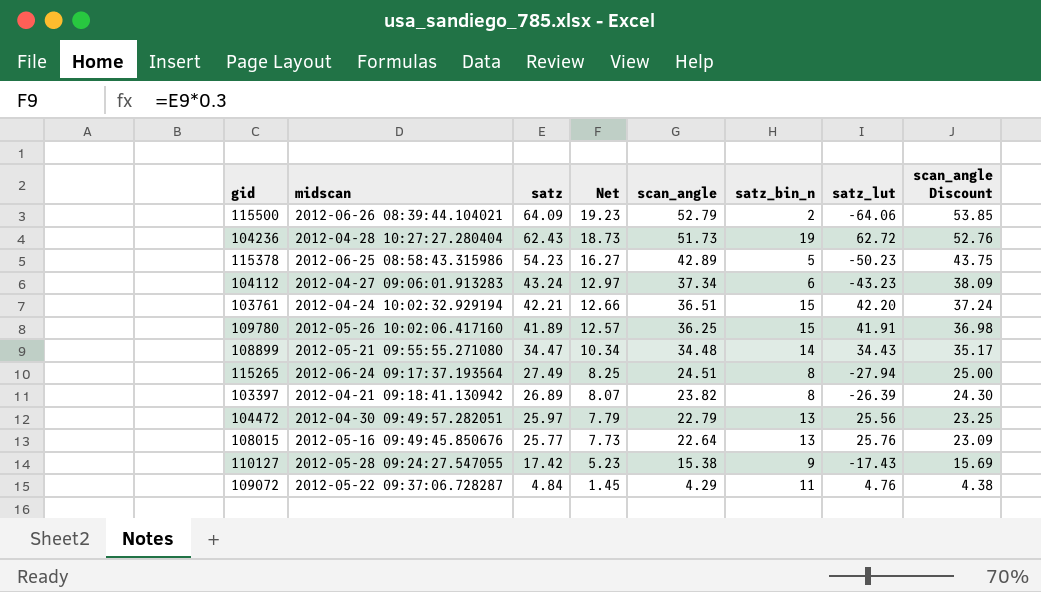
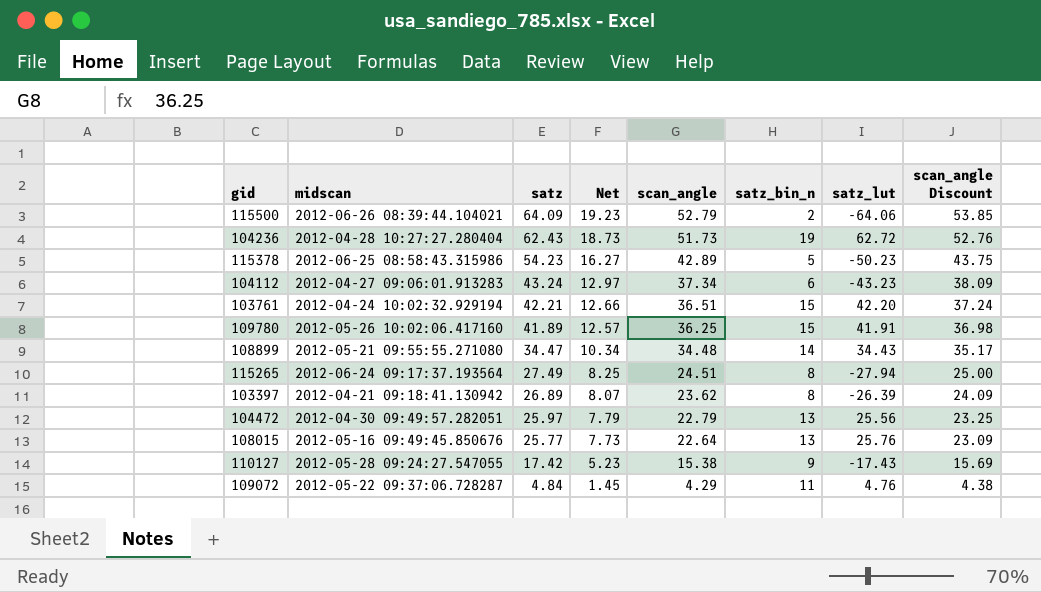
103397 | scan_angle: 23.82 -> 23.62
103397 | scan_angle Discount: 24.30 -> 24.09

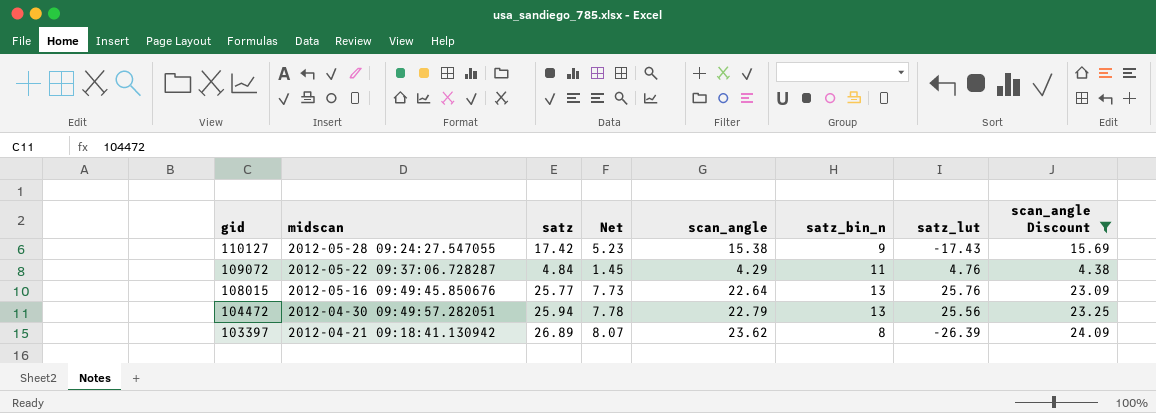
filter: none -> scan_angle Discount <= 24.09
row order: satz descending -> gid descending
104472 | satz: 25.97 -> 25.94
104472 | Net: 7.79 -> 7.78

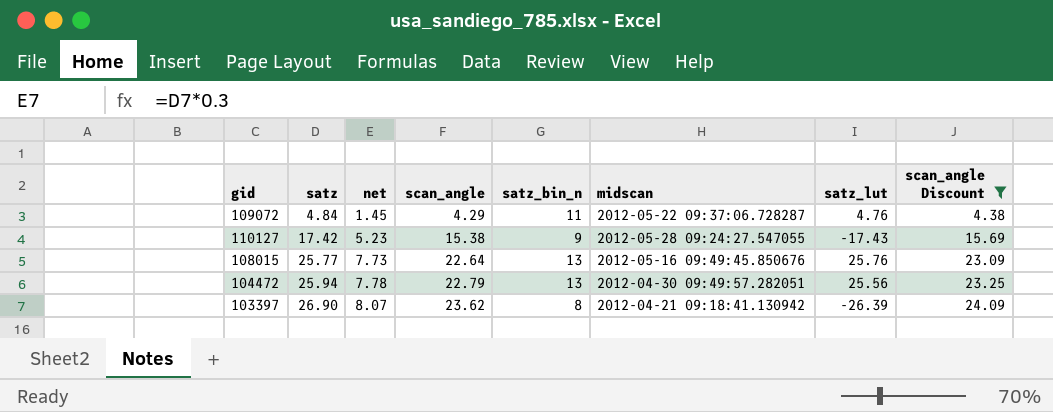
row order: gid descending -> satz ascending
column name: Net -> net
column midscan | position: 2 -> 6
103397 | satz: 26.89 -> 26.90

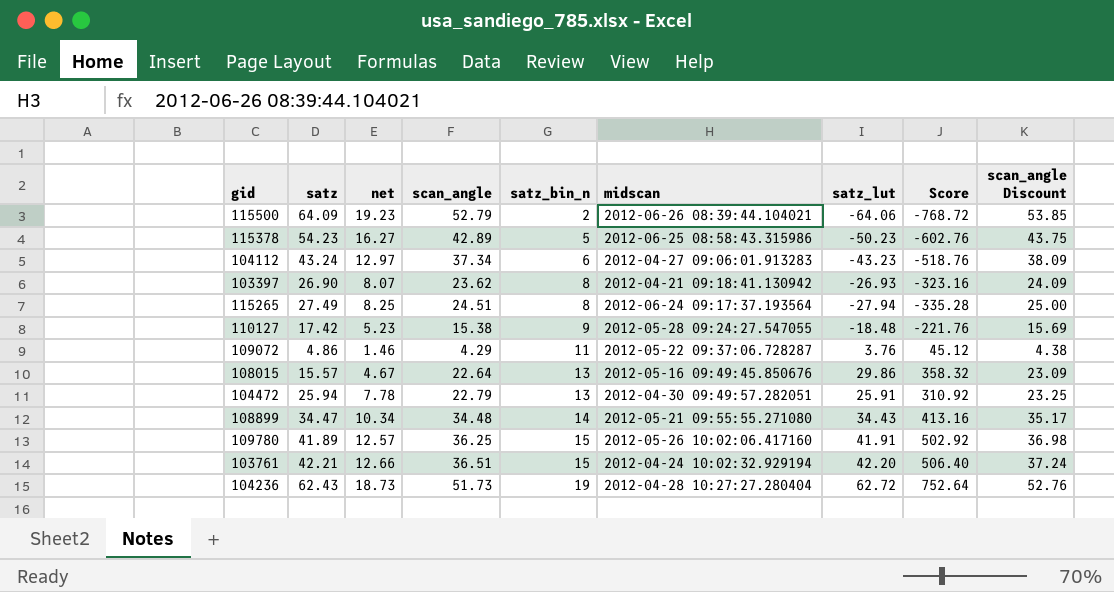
filter: scan_angle Discount <= 24.09 -> none
row order: satz ascending -> satz_bin_n ascending
column Score | formula: none -> [satz_lut] * 12
103397 | satz_lut: -26.39 -> -26.93
110127 | satz_lut: -17.43 -> -18.48
109072 | satz: 4.84 -> 4.86
109072 | net: 1.45 -> 1.46
109072 | satz_lut: 4.76 -> 3.76
108015 | satz: 25.77 -> 15.57
108015 | net: 7.73 -> 4.67
108015 | satz_lut: 25.76 -> 29.86
104472 | satz_lut: 25.56 -> 25.91

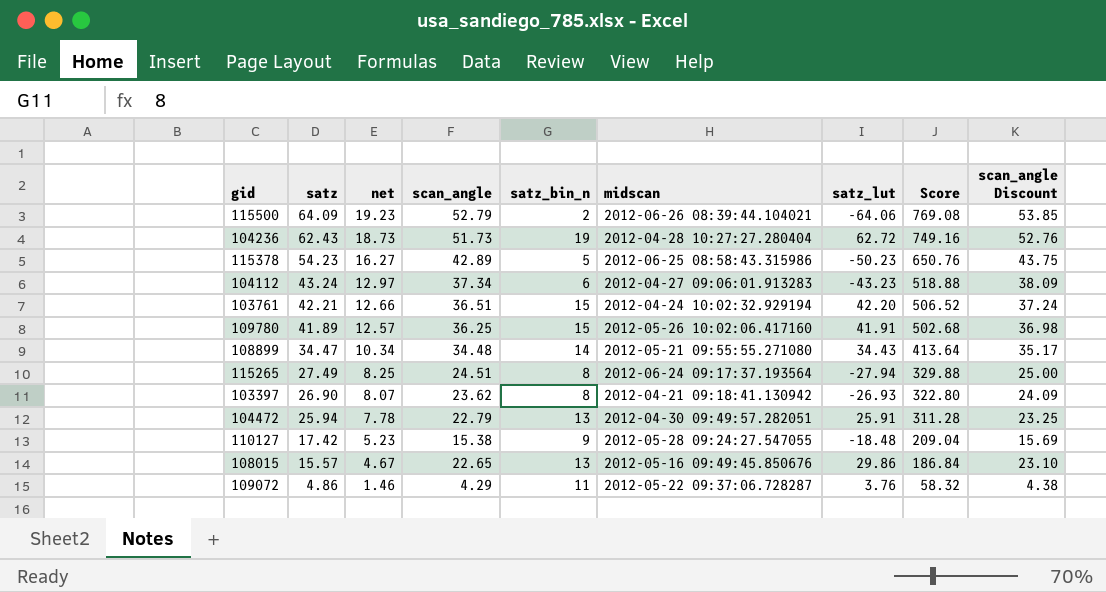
row order: satz_bin_n ascending -> satz descending
column Score | formula: [satz_lut] * 12 -> [satz] * 12
108015 | scan_angle: 22.64 -> 22.65
108015 | scan_angle Discount: 23.09 -> 23.10

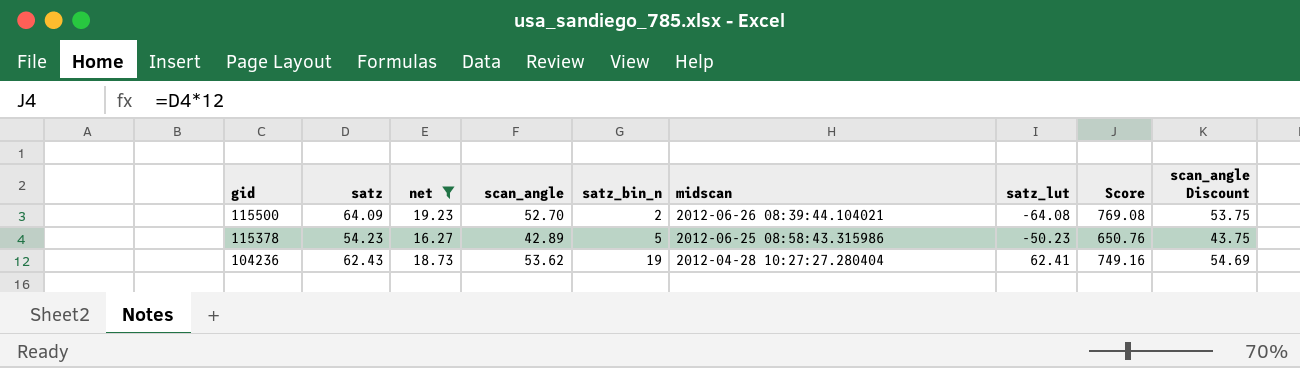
filter: none -> net >= 16.27
row order: satz descending -> gid descending
115500 | scan_angle: 52.79 -> 52.70
115500 | satz_lut: -64.06 -> -64.08
115500 | scan_angle Discount: 53.85 -> 53.75
104236 | scan_angle: 51.73 -> 53.62
104236 | satz_lut: 62.72 -> 62.41
104236 | scan_angle Discount: 52.76 -> 54.69

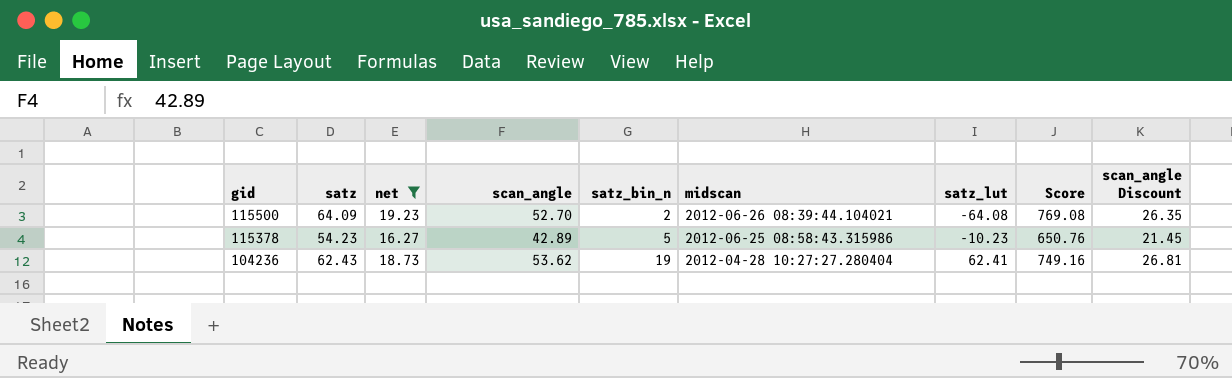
column scan_angle Discount | formula: [scan_angle] * 1.02 -> [scan_angle] * 0.5
115378 | satz_lut: -50.23 -> -10.23

